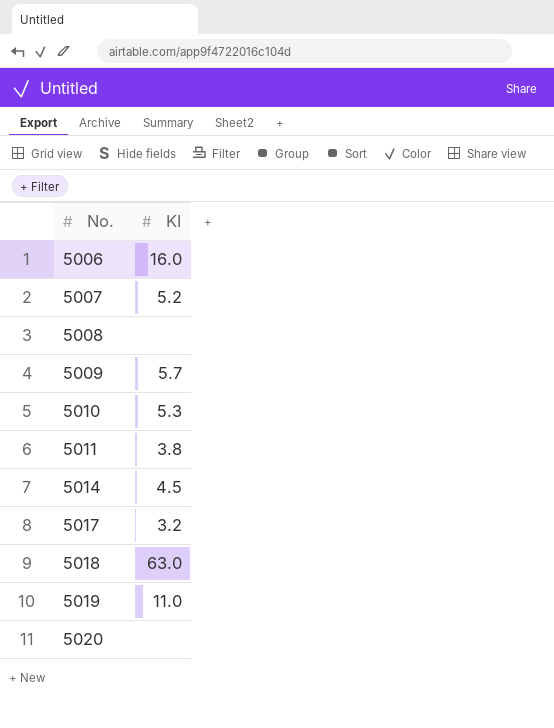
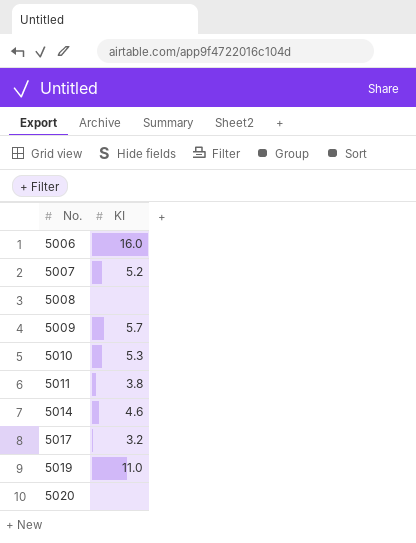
row 5018: 63.0 -> none
5014 | KI: 4.5 -> 4.6

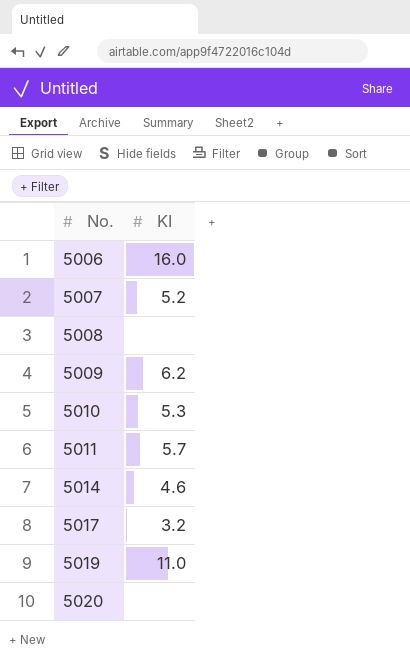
5009 | KI: 5.7 -> 6.2
5011 | KI: 3.8 -> 5.7

